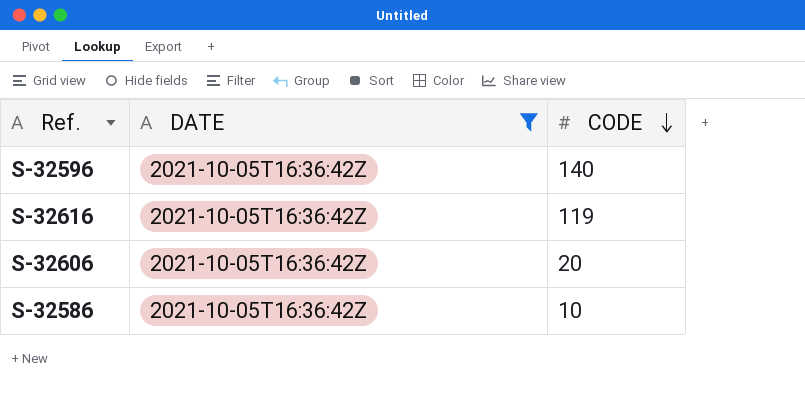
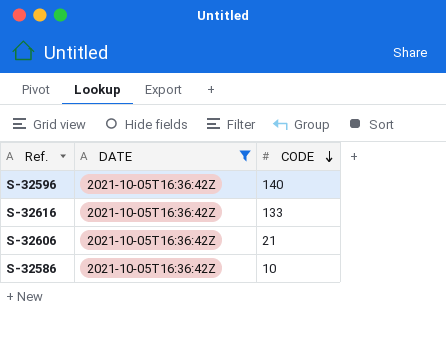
S-32616 | CODE: 119 -> 133
S-32606 | CODE: 20 -> 21

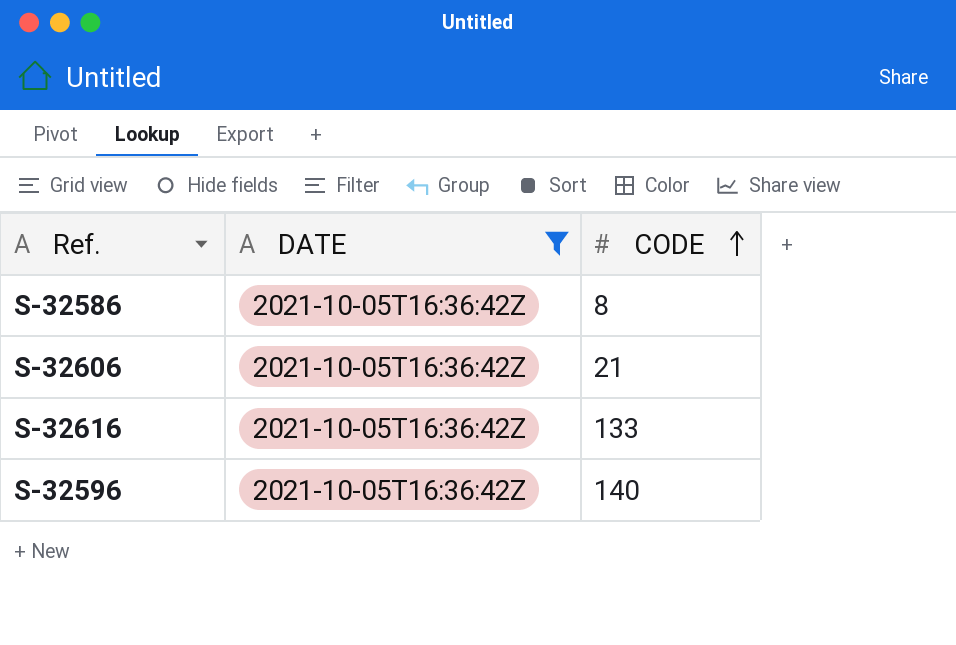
row order: CODE descending -> CODE ascending
S-32586 | CODE: 10 -> 8

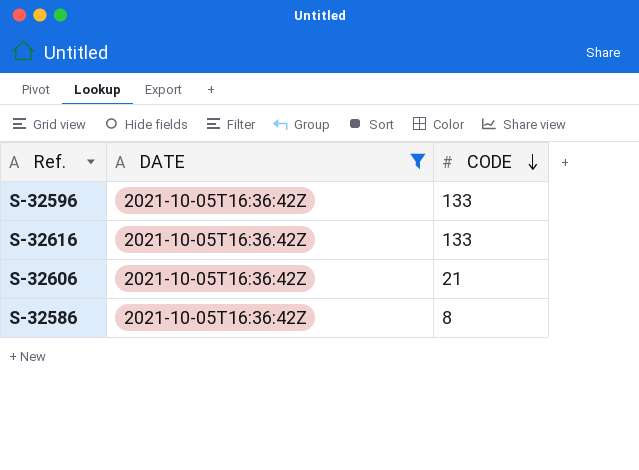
row order: CODE ascending -> CODE descending
S-32596 | CODE: 140 -> 133

